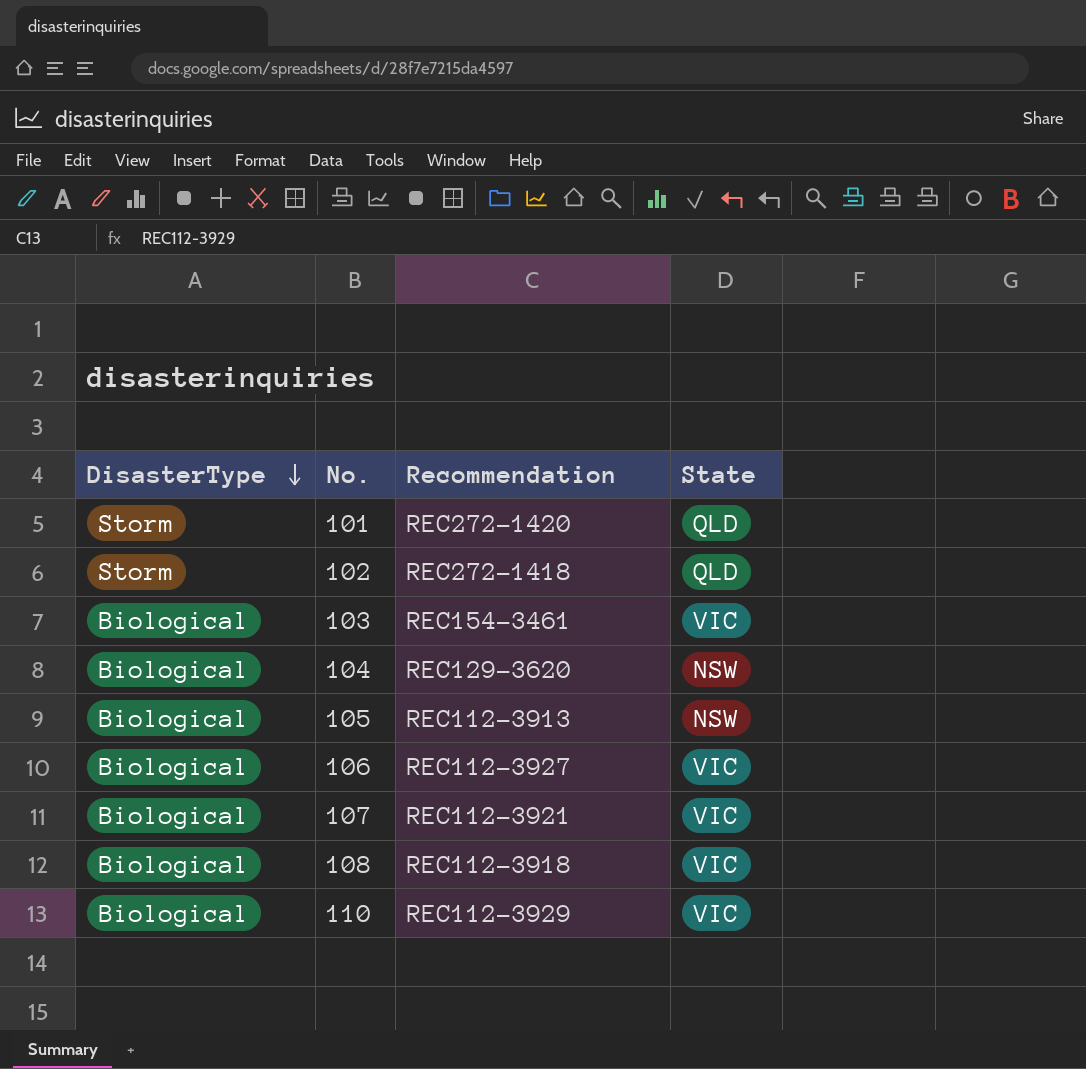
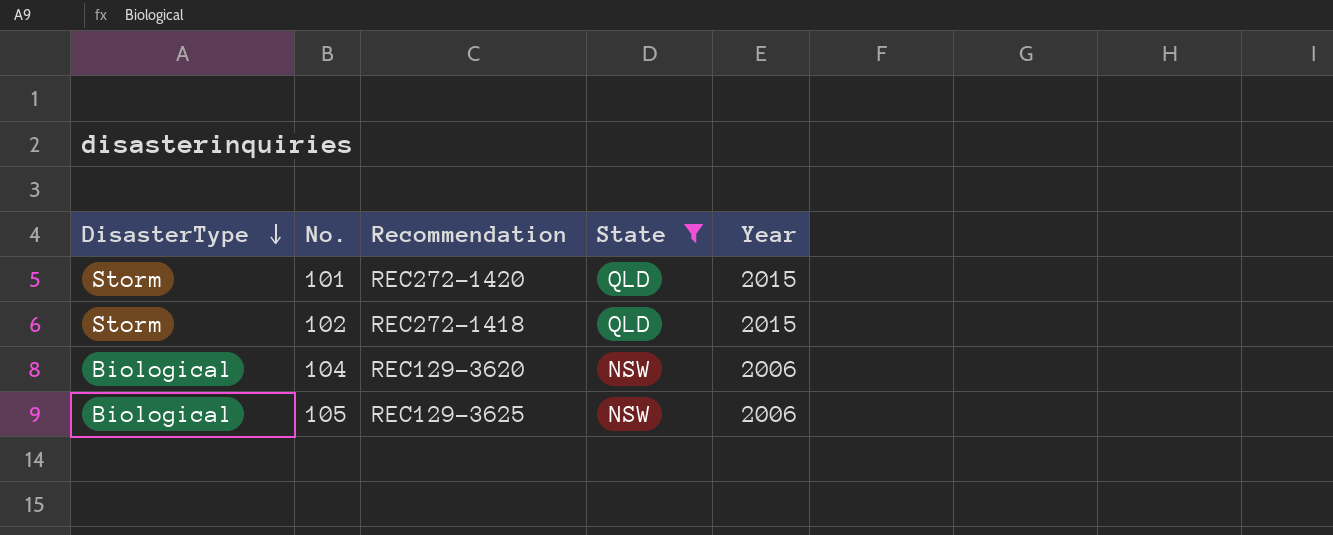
filter: none -> State != VIC
column Year | position: none -> 5
105 | Recommendation: REC112-3913 -> REC129-3625

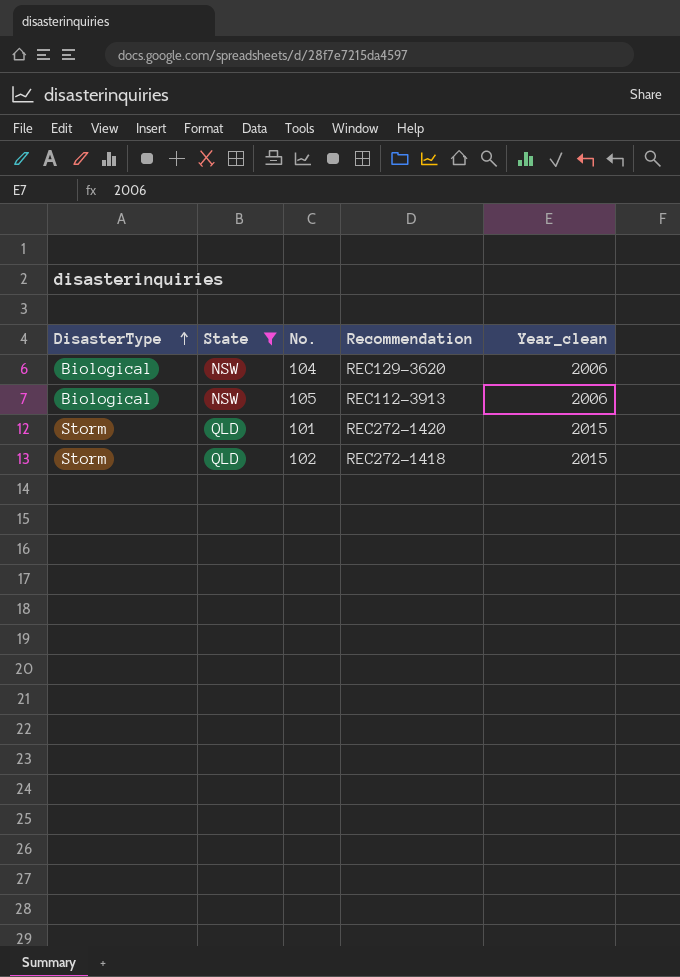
row order: DisasterType descending -> DisasterType ascending
column State | position: 4 -> 2
column name: Year -> Year_clean
105 | Recommendation: REC129-3625 -> REC112-3913

